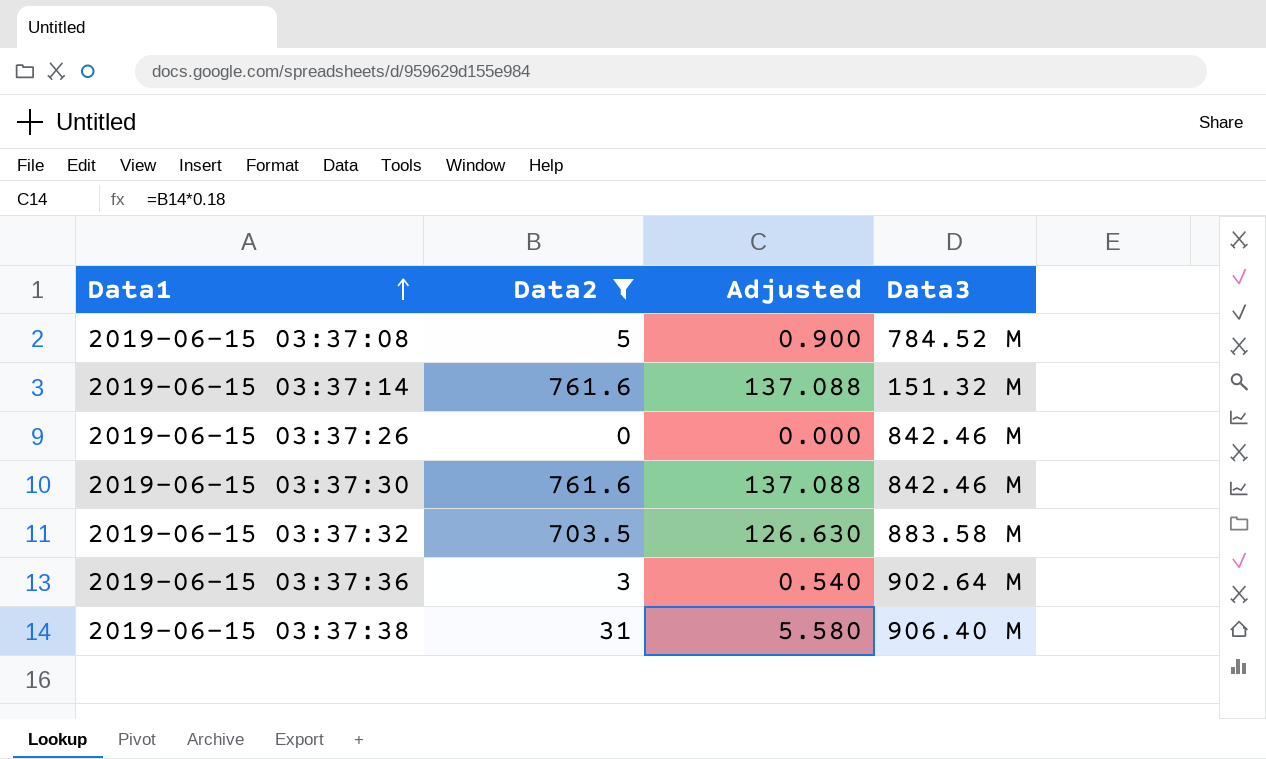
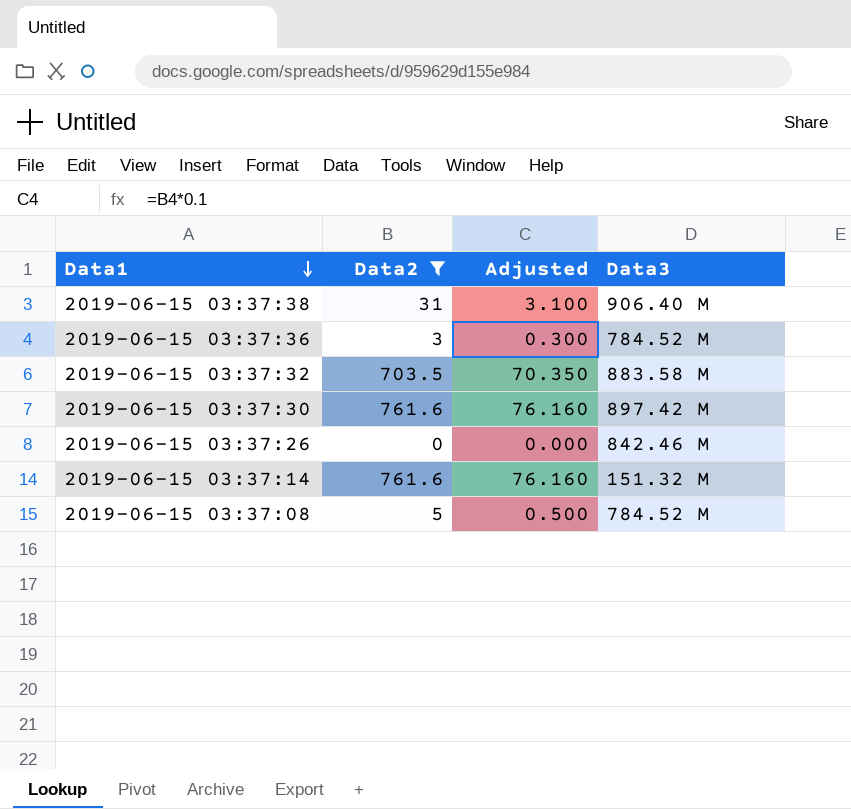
row order: Data1 ascending -> Data1 descending
column Adjusted | formula: [Data2] * 0.18 -> [Data2] * 0.1
2019-06-15 03:37:36 | Data3: 902.64 M -> 784.52 M
2019-06-15 03:37:30 | Data3: 842.46 M -> 897.42 M

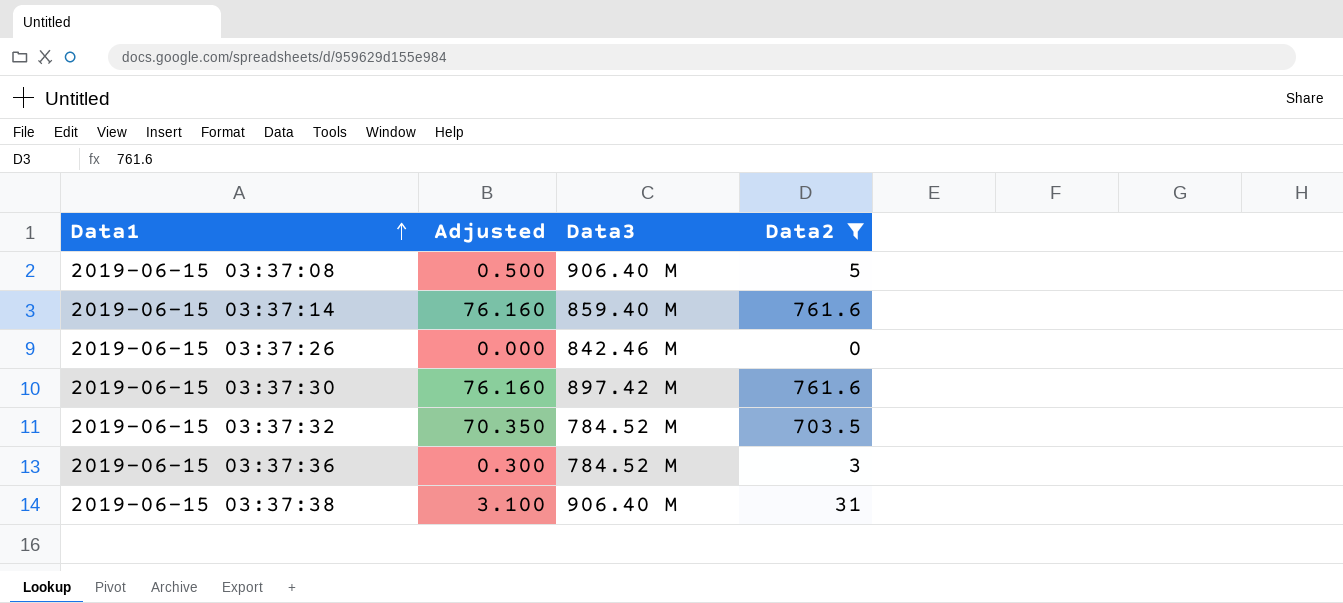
row order: Data1 descending -> Data1 ascending
column Data2 | position: 2 -> 4
2019-06-15 03:37:08 | Data3: 784.52 M -> 906.40 M
2019-06-15 03:37:14 | Data3: 151.32 M -> 859.40 M
2019-06-15 03:37:32 | Data3: 883.58 M -> 784.52 M

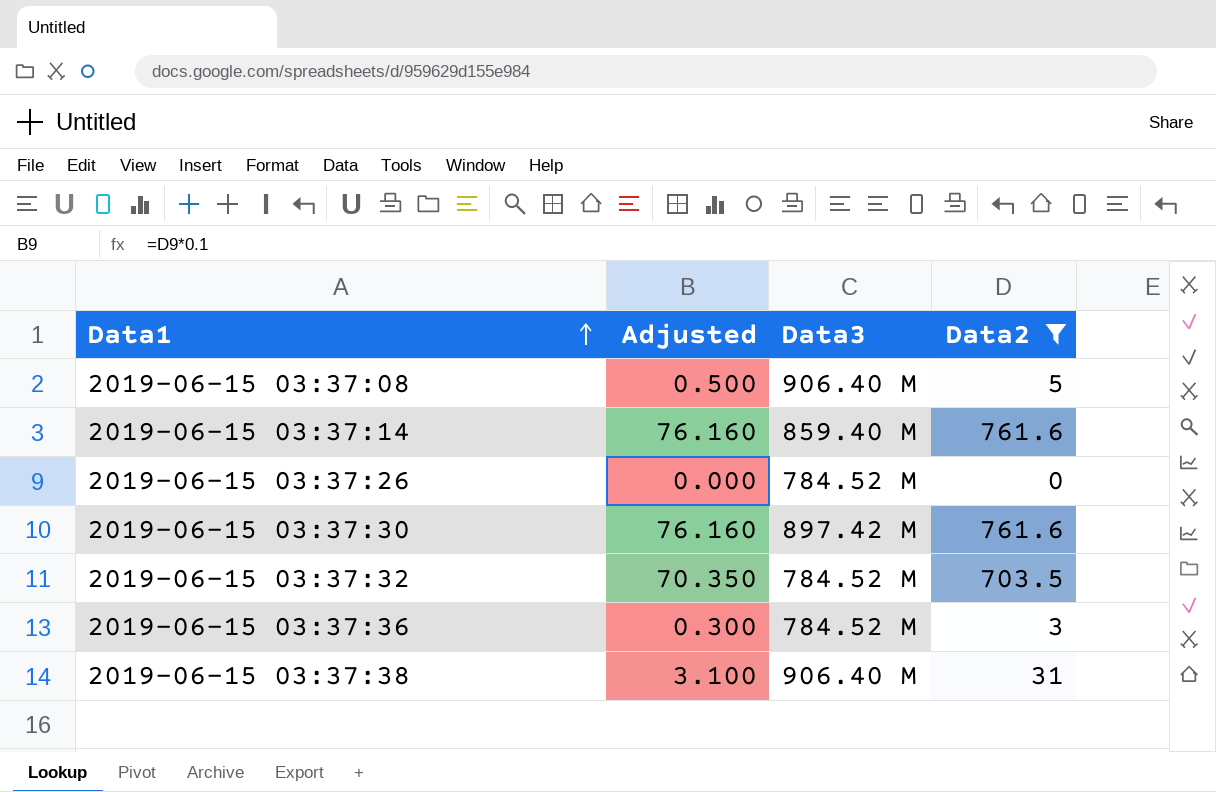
2019-06-15 03:37:26 | Data3: 842.46 M -> 784.52 M

